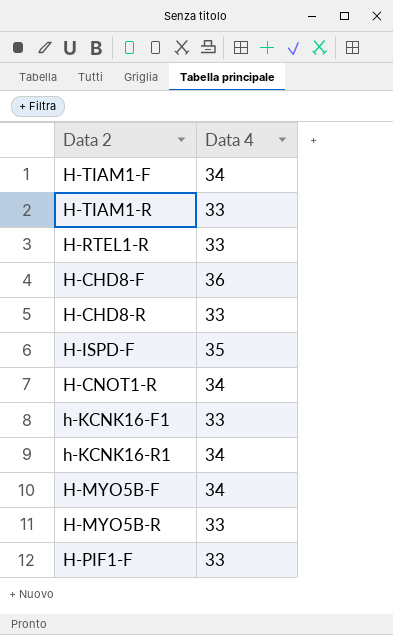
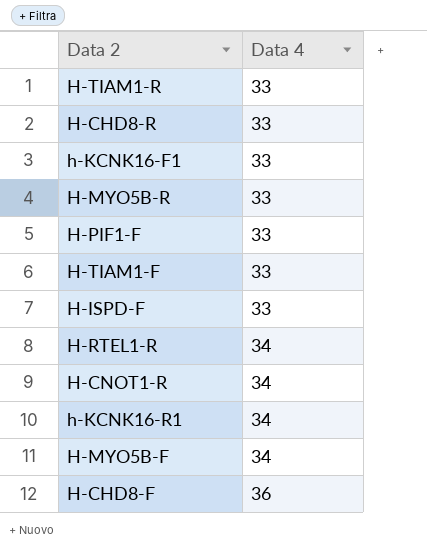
row order: none -> Data 4 ascending
H-TIAM1-F | Data 4: 34 -> 33
H-ISPD-F | Data 4: 35 -> 33
H-RTEL1-R | Data 4: 33 -> 34

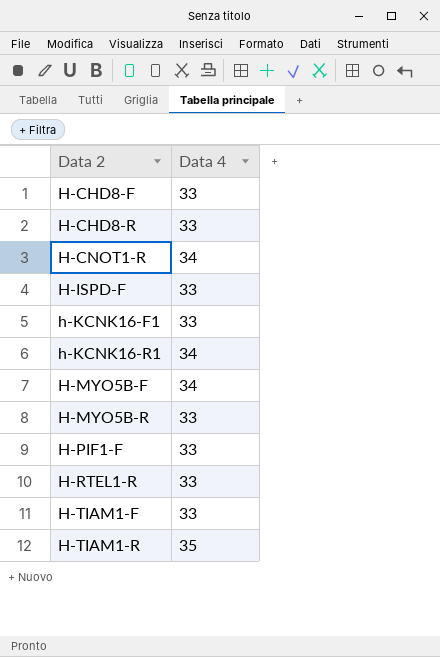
row order: Data 4 ascending -> Data 2 ascending
H-CHD8-F | Data 4: 36 -> 33
H-RTEL1-R | Data 4: 34 -> 33
H-TIAM1-R | Data 4: 33 -> 35

